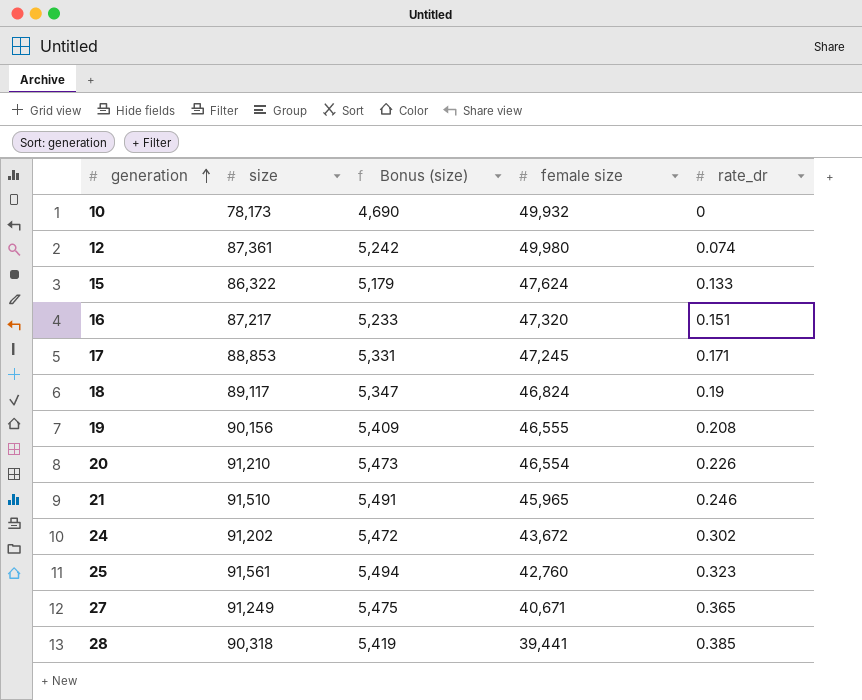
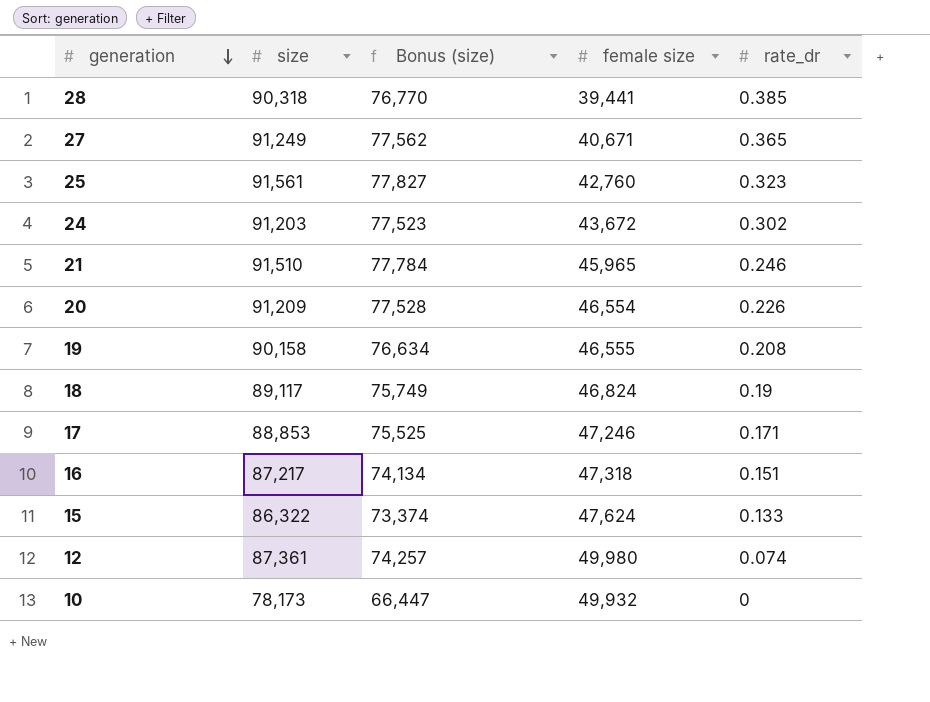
row order: generation ascending -> generation descending
column Bonus (size) | formula: [size] * 0.06 -> [size] * 0.85
24 | size: 91,202 -> 91,203
20 | size: 91,210 -> 91,209
19 | size: 90,156 -> 90,158
17 | female size: 47,245 -> 47,246
16 | female size: 47,320 -> 47,318

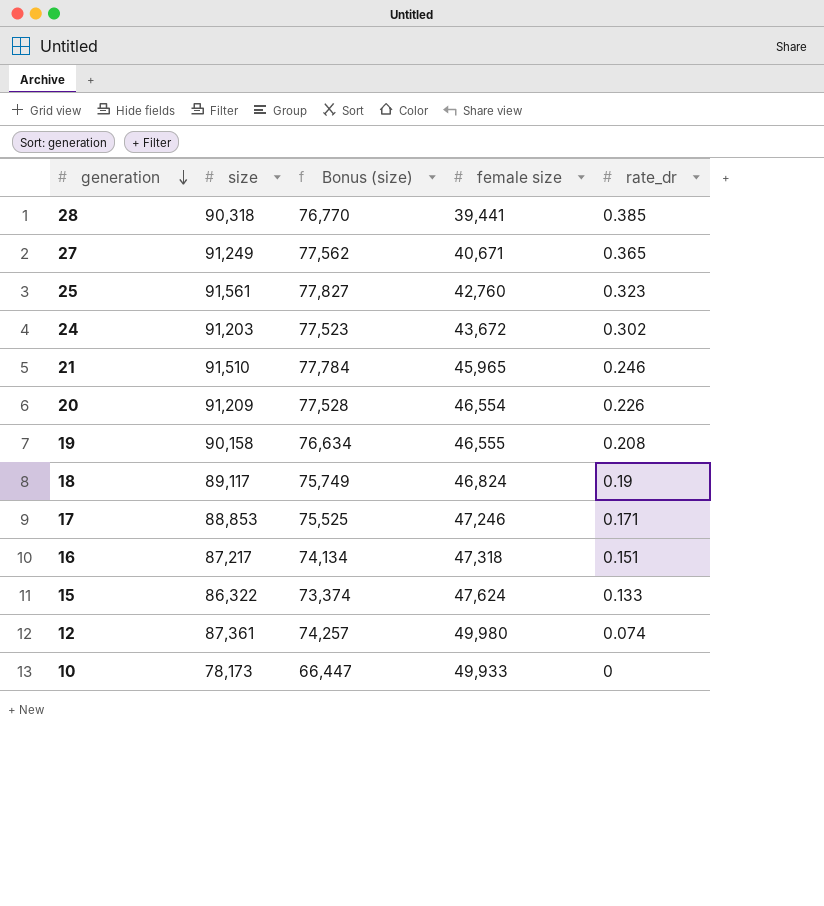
10 | female size: 49,932 -> 49,933

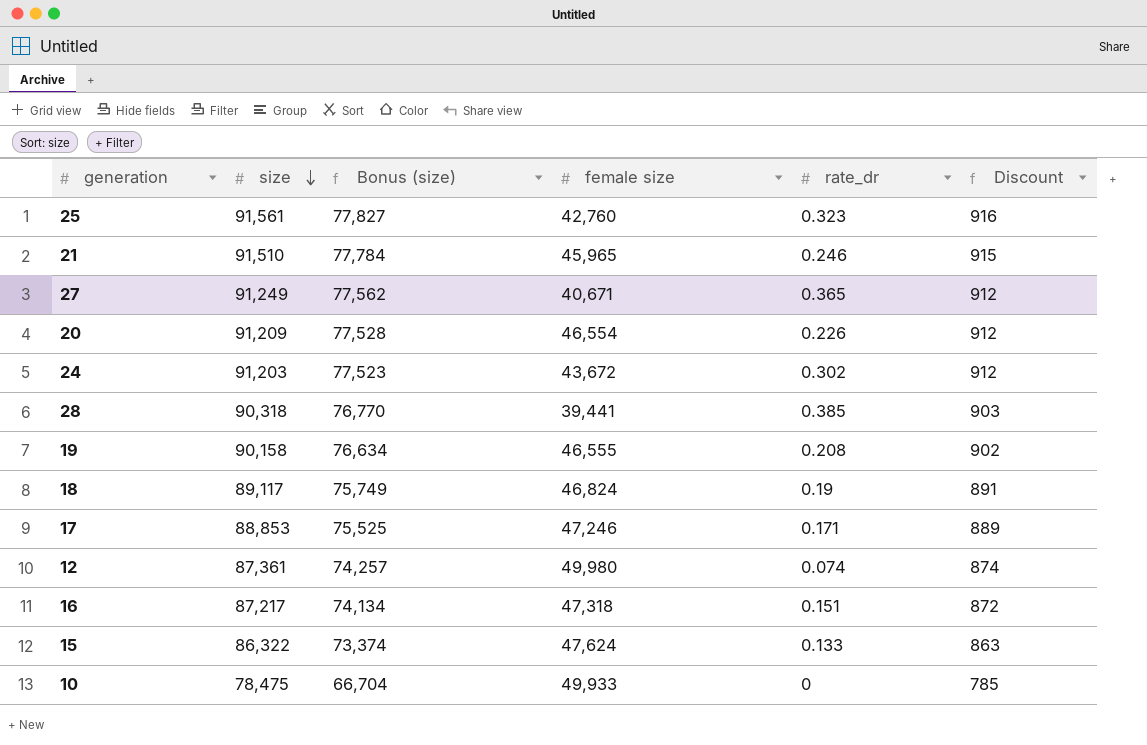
row order: generation descending -> size descending
column Discount | formula: none -> [size] * 0.01
10 | size: 78,173 -> 78,475
10 | Bonus (size): 66,447 -> 66,704

